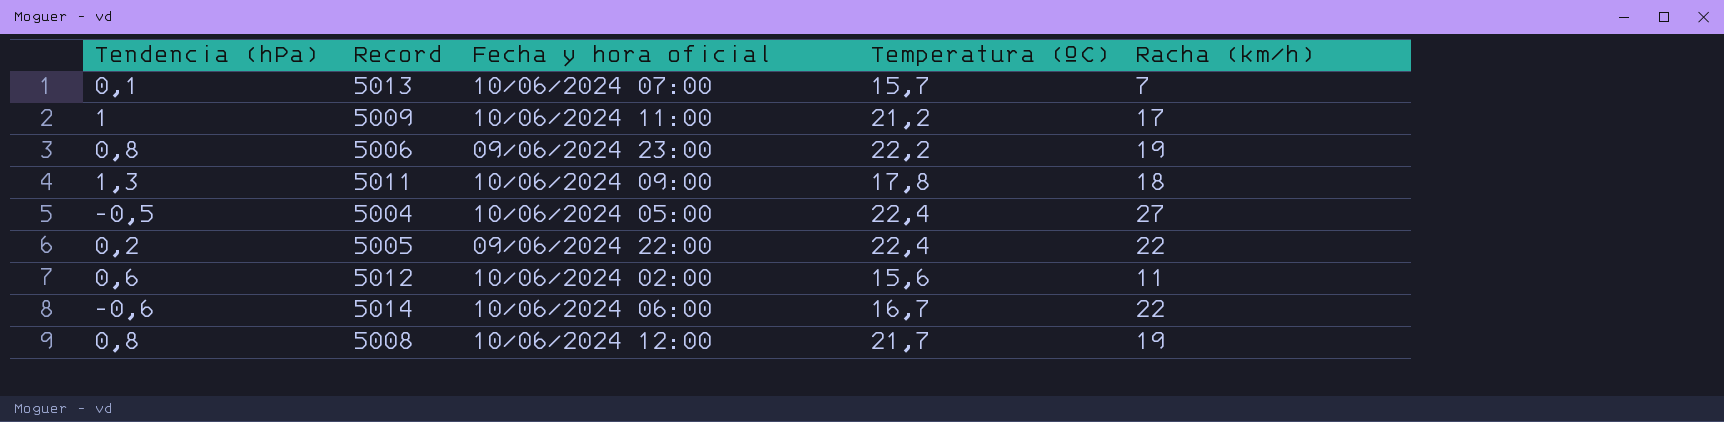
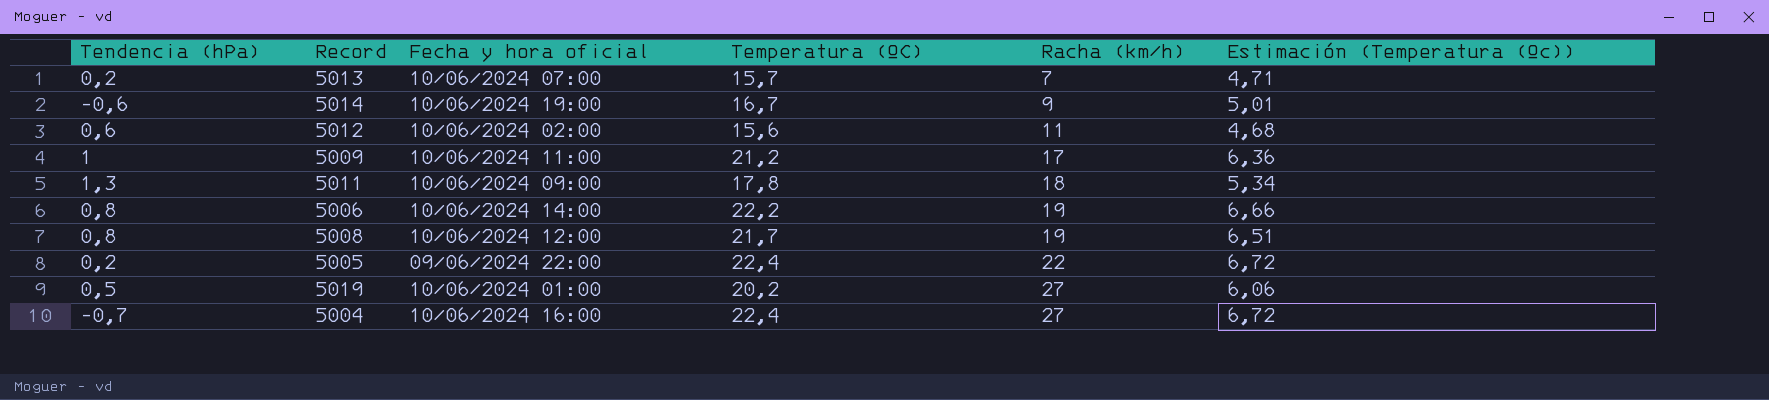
row order: none -> Racha (km/h) ascending
column Estimación (Temperatura (ºc)) | formula: none -> [Temperatura (ºC)] * 0,3
5013 | Tendencia (hPa): 0,1 -> 0,2
5014 | Fecha y hora oficial: 10/06/2024 06:00 -> 10/06/2024 19:00
5014 | Racha (km/h): 22 -> 9
5006 | Fecha y hora oficial: 09/06/2024 23:00 -> 10/06/2024 14:00
row 5019: none -> 0,5 | 10/06/2024 01:00 | 20,2 | 27 | 6,06
5004 | Tendencia (hPa): -0,5 -> -0,7
5004 | Fecha y hora oficial: 10/06/2024 05:00 -> 10/06/2024 16:00

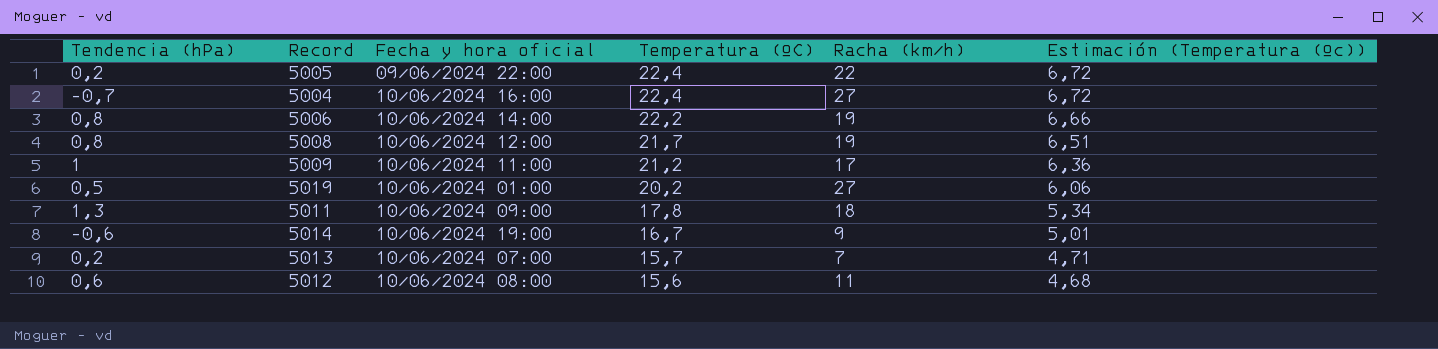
row order: Racha (km/h) ascending -> Temperatura (ºC) descending
5012 | Fecha y hora oficial: 10/06/2024 02:00 -> 10/06/2024 08:00

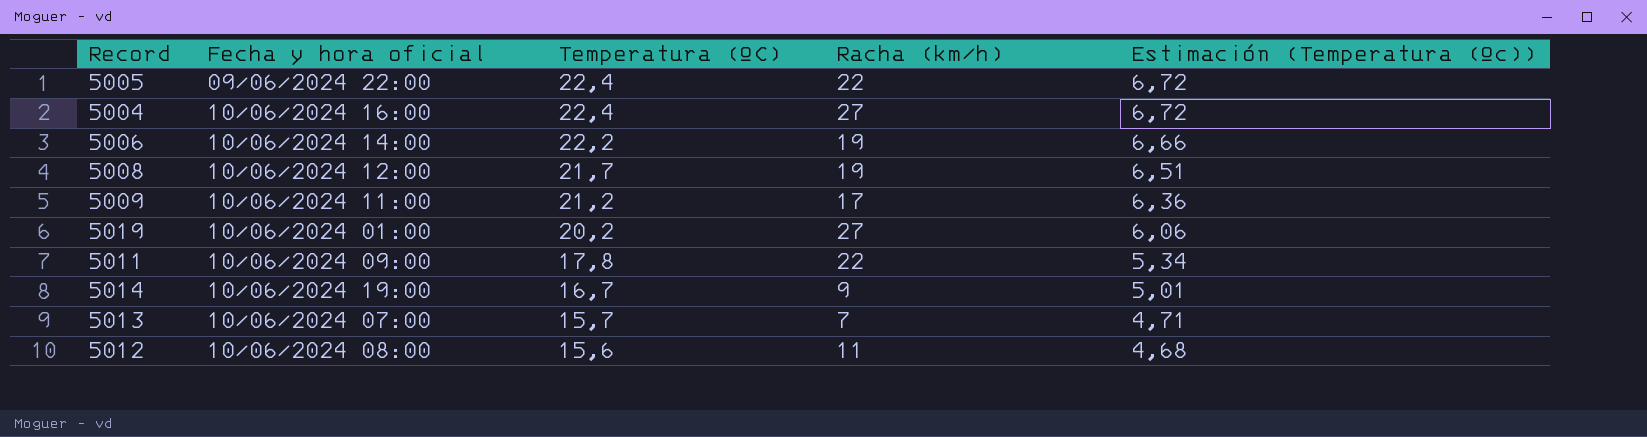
column Tendencia (hPa) | position: 1 -> none
5011 | Racha (km/h): 18 -> 22

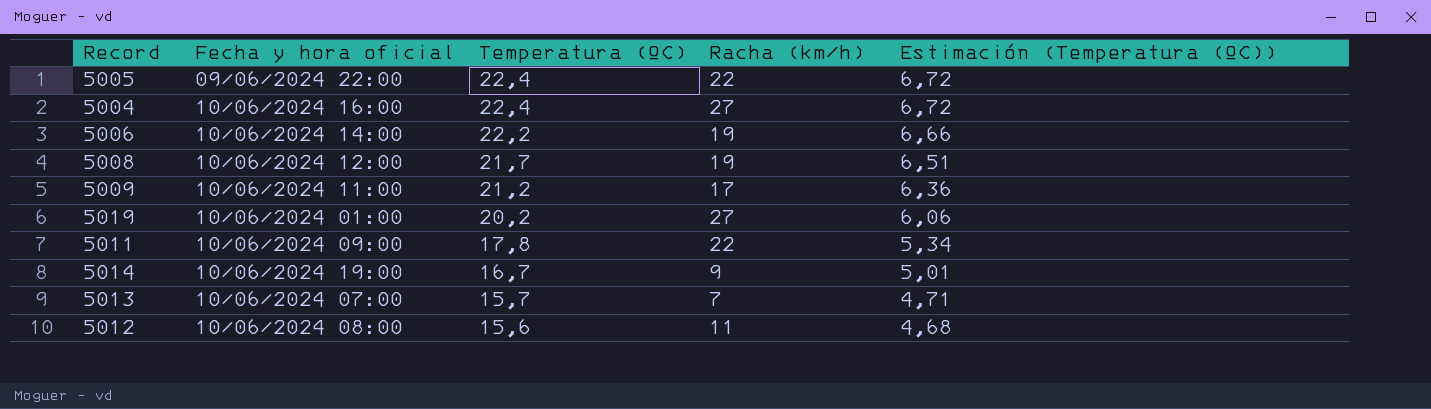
column name: Estimación (Temperatura (ºc)) -> Estimación (Temperatura (ºC))

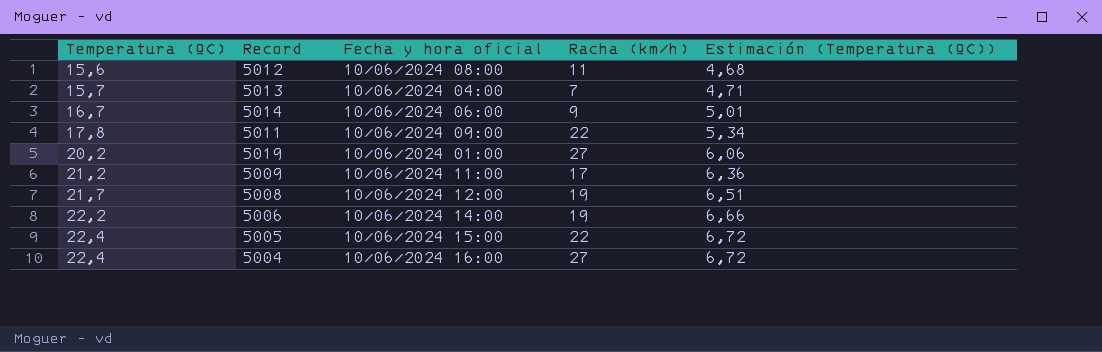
row order: Temperatura (ºC) descending -> Temperatura (ºC) ascending
column Temperatura (ºC) | position: 3 -> 1
5013 | Fecha y hora oficial: 10/06/2024 07:00 -> 10/06/2024 04:00
5014 | Fecha y hora oficial: 10/06/2024 19:00 -> 10/06/2024 06:00
5005 | Fecha y hora oficial: 09/06/2024 22:00 -> 10/06/2024 15:00

